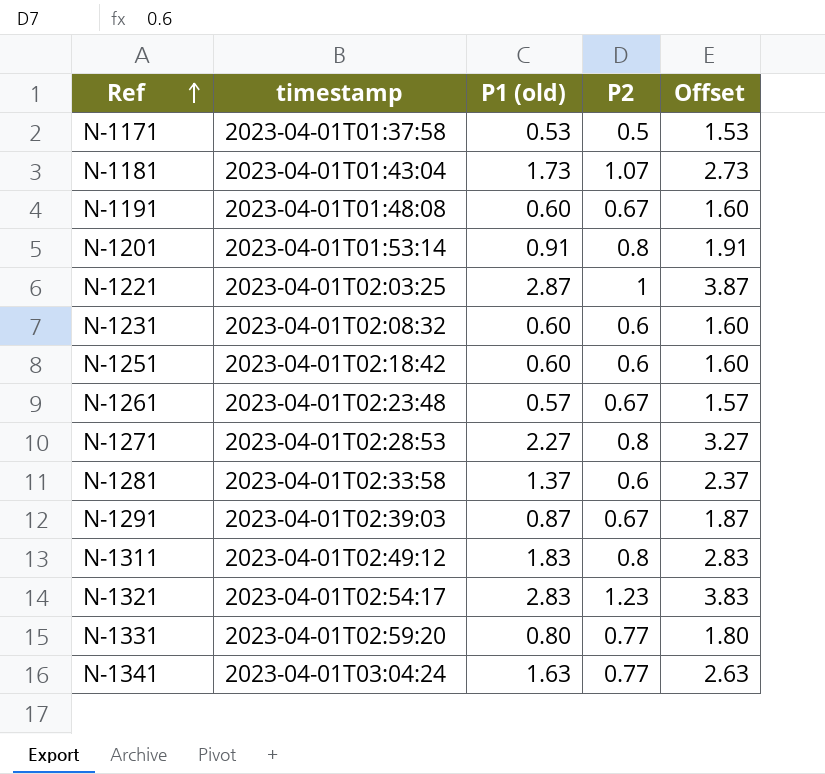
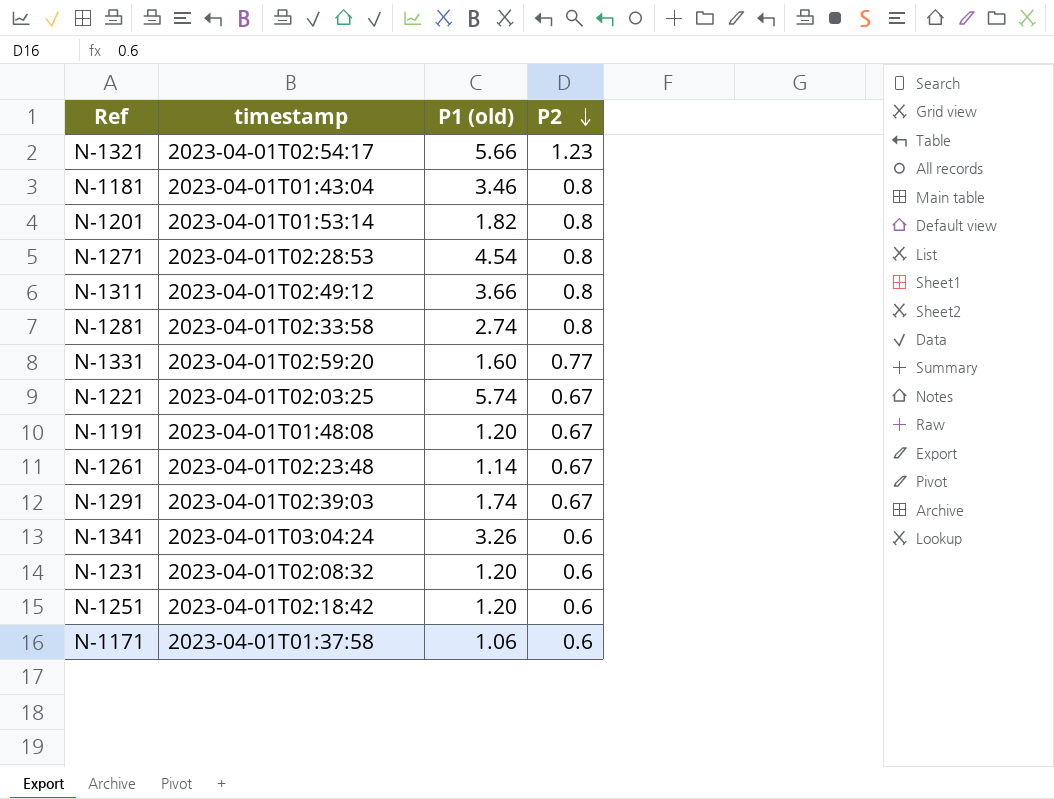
row order: Ref ascending -> P2 descending
column Offset | formula: [P1 (old)] + 1 -> none
N-1321 | P1 (old): 2.83 -> 5.66
N-1181 | P1 (old): 1.73 -> 3.46
N-1181 | P2: 1.07 -> 0.8
N-1201 | P1 (old): 0.91 -> 1.82
N-1271 | P1 (old): 2.27 -> 4.54
N-1311 | P1 (old): 1.83 -> 3.66
N-1281 | P1 (old): 1.37 -> 2.74
N-1281 | P2: 0.6 -> 0.8
N-1331 | P1 (old): 0.80 -> 1.60
N-1221 | P1 (old): 2.87 -> 5.74
N-1221 | P2: 1 -> 0.67
N-1191 | P1 (old): 0.60 -> 1.20
N-1261 | P1 (old): 0.57 -> 1.14
N-1291 | P1 (old): 0.87 -> 1.74
N-1341 | P1 (old): 1.63 -> 3.26
N-1341 | P2: 0.77 -> 0.6
N-1231 | P1 (old): 0.60 -> 1.20
N-1251 | P1 (old): 0.60 -> 1.20
N-1171 | P1 (old): 0.53 -> 1.06
N-1171 | P2: 0.5 -> 0.6

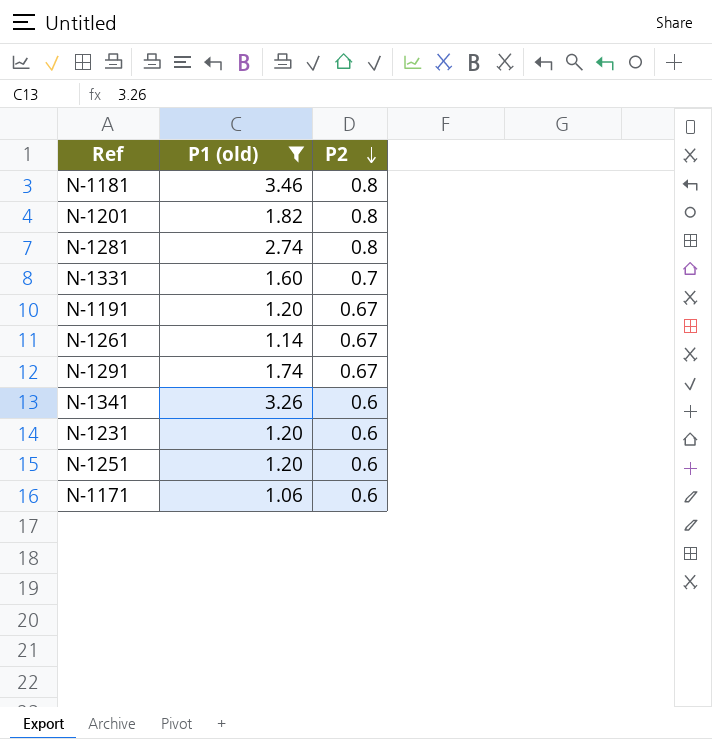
filter: none -> P1 (old) <= 3.46
column timestamp | position: 2 -> none
N-1331 | P2: 0.77 -> 0.7

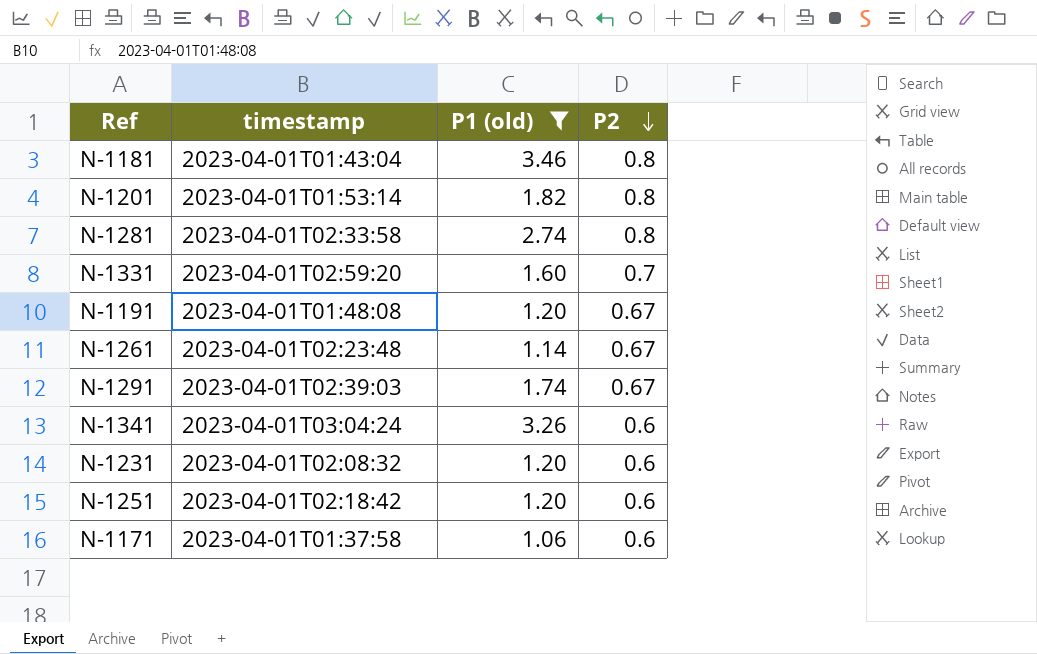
column timestamp | position: none -> 2

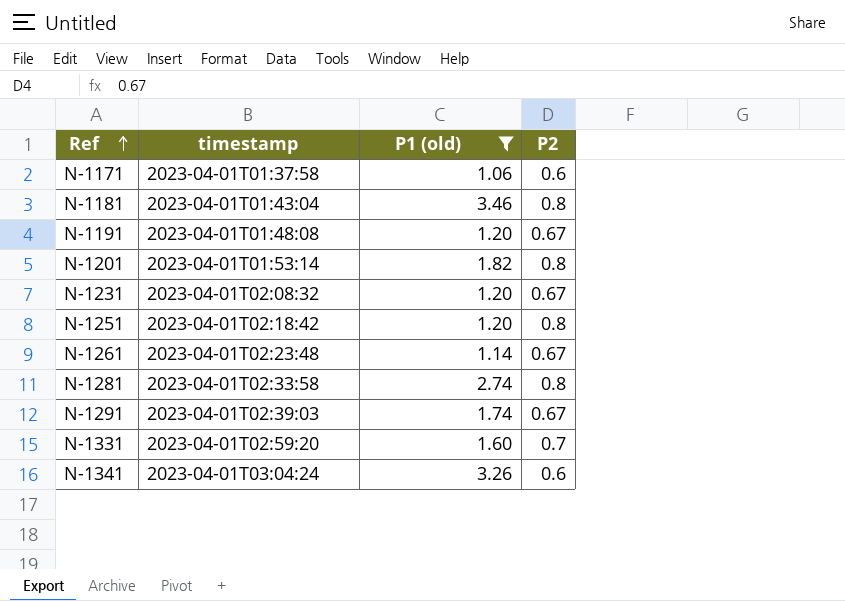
row order: P2 descending -> Ref ascending
N-1231 | P2: 0.6 -> 0.67
N-1251 | P2: 0.6 -> 0.8

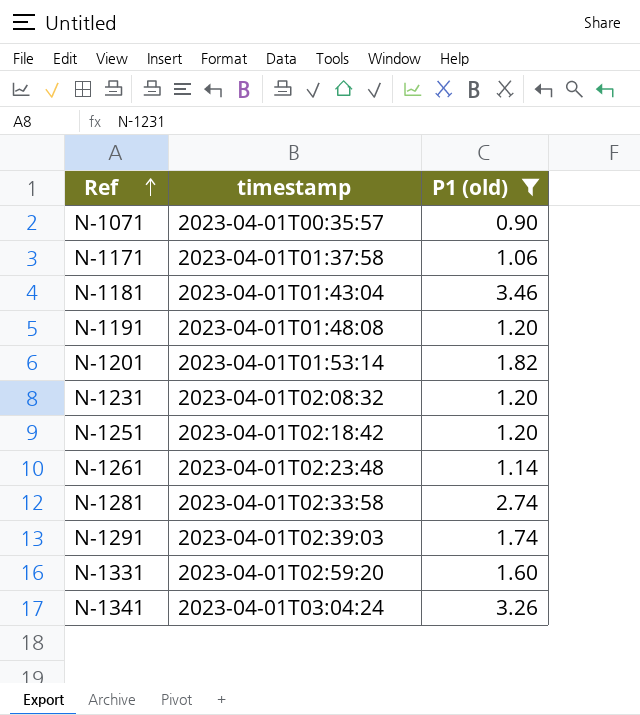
column P2 | position: 4 -> none
row N-1071: none -> 2023-04-01T00:35:57 | 0.90

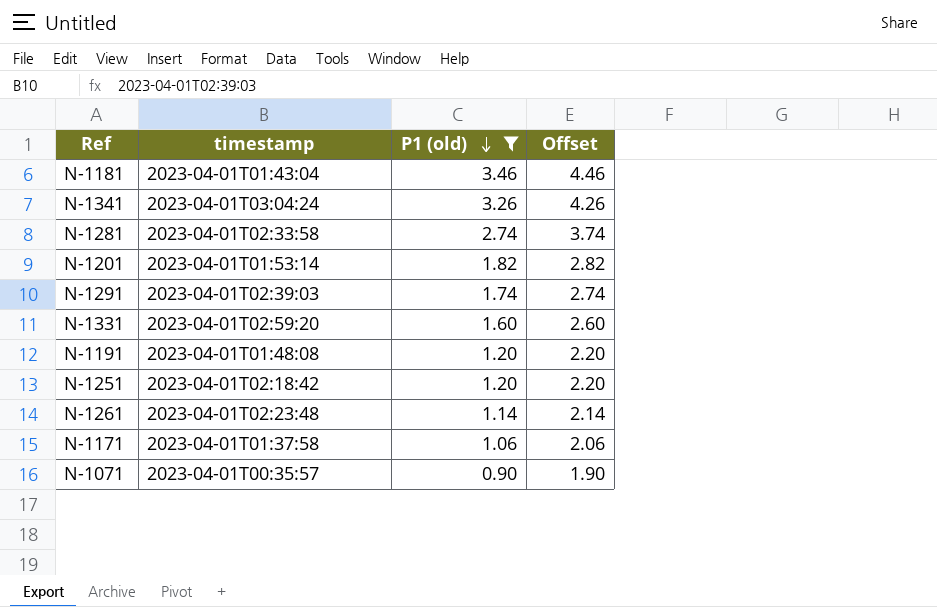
row order: Ref ascending -> P1 (old) descending
column Offset | formula: none -> [P1 (old)] + 1
row N-1231: 2023-04-01T02:08:32 | 1.20 -> none

